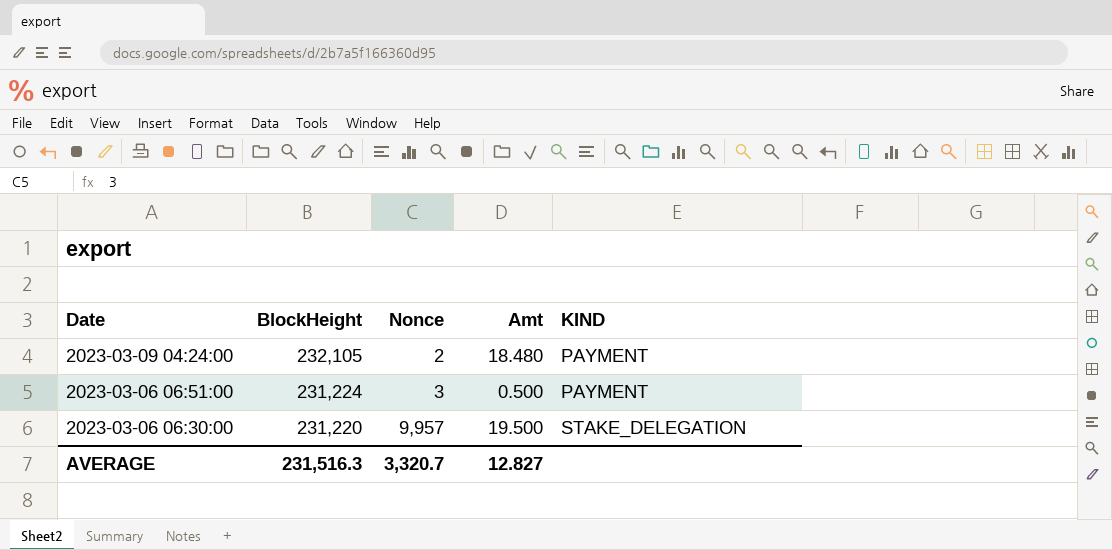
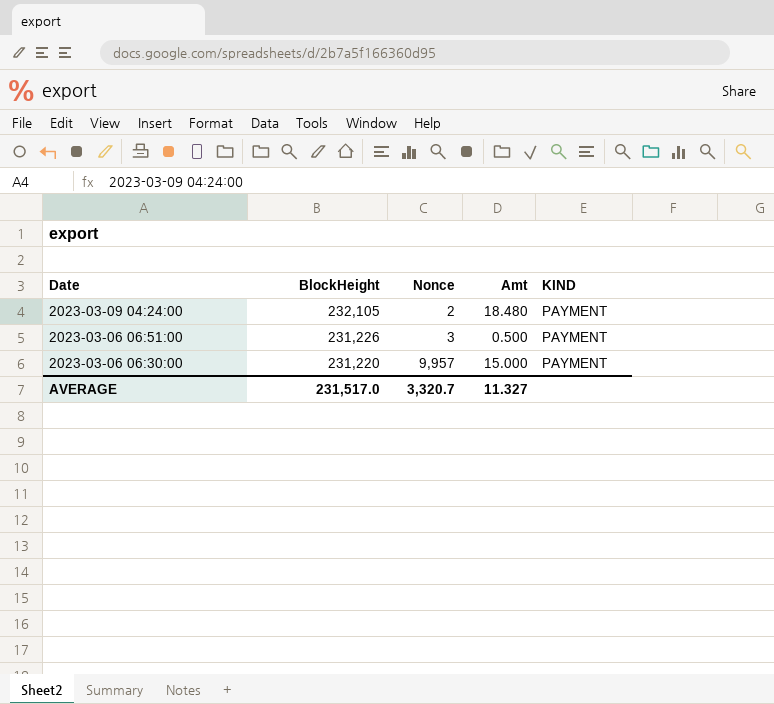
2023-03-06 06:51:00 | BlockHeight: 231,224 -> 231,226
2023-03-06 06:30:00 | Amt: 19.500 -> 15.000
2023-03-06 06:30:00 | KIND: STAKE_DELEGATION -> PAYMENT
AVERAGE | BlockHeight: 231,516.3 -> 231,517.0
AVERAGE | Amt: 12.827 -> 11.327

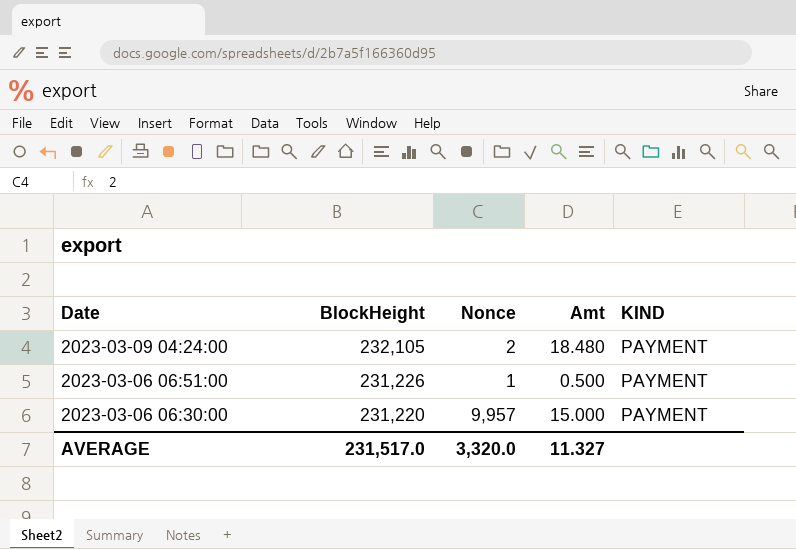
2023-03-06 06:51:00 | Nonce: 3 -> 1
AVERAGE | Nonce: 3,320.7 -> 3,320.0

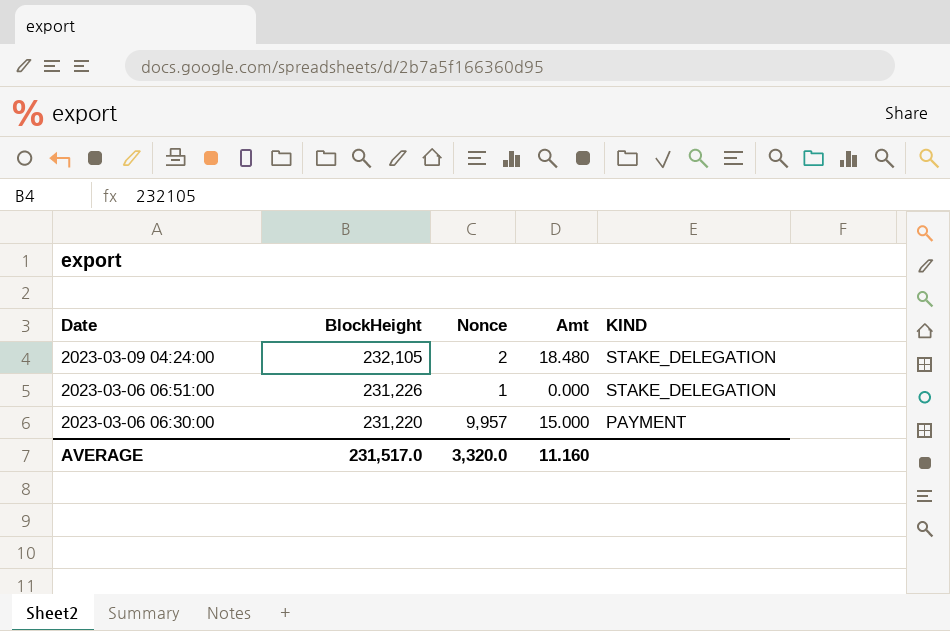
2023-03-09 04:24:00 | KIND: PAYMENT -> STAKE_DELEGATION
2023-03-06 06:51:00 | Amt: 0.500 -> 0.000
2023-03-06 06:51:00 | KIND: PAYMENT -> STAKE_DELEGATION
AVERAGE | Amt: 11.327 -> 11.160

